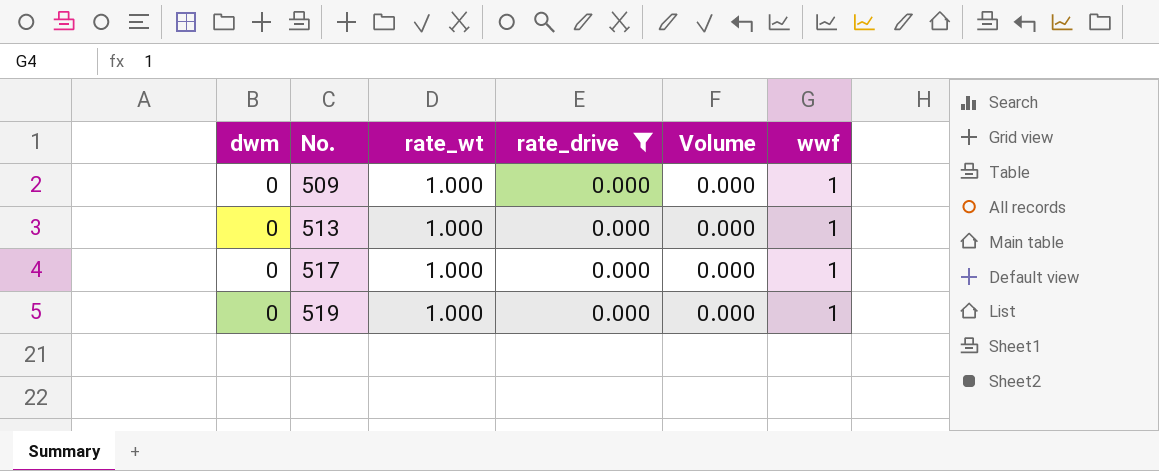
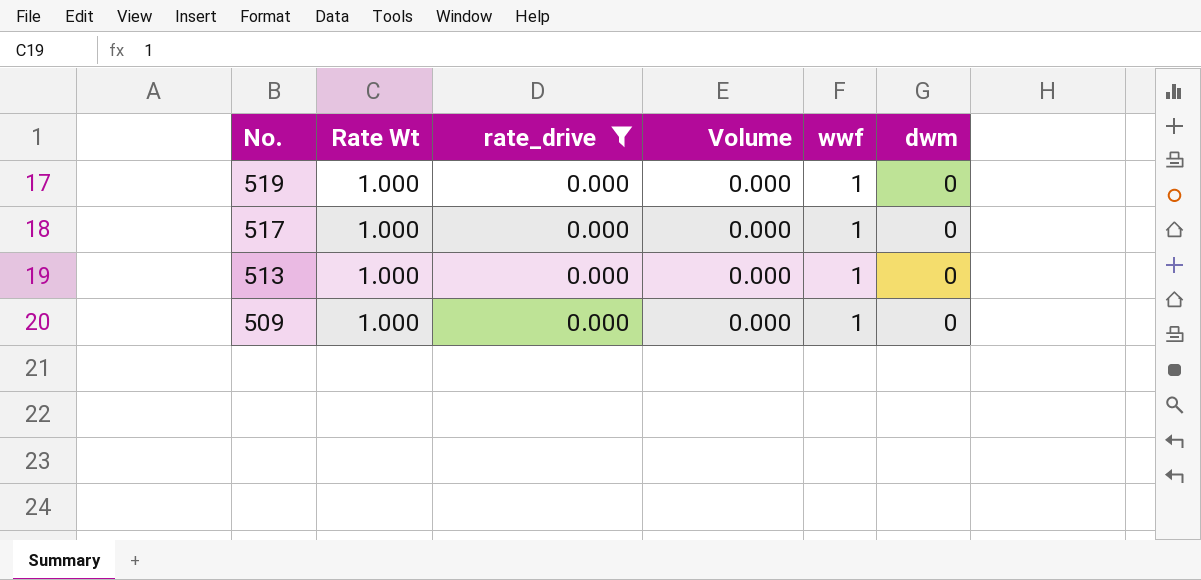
row order: No. ascending -> No. descending
column name: rate_wt -> Rate Wt
column dwm | position: 1 -> 6

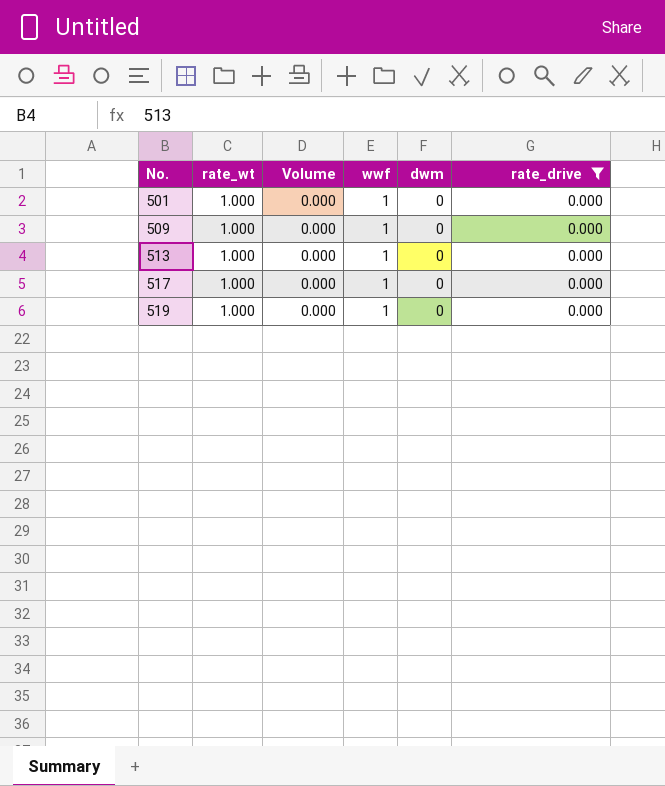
row order: No. descending -> No. ascending
column name: Rate Wt -> rate_wt
column rate_drive | position: 3 -> 6
row 501: none -> 1.000 | 0.000 | 1 | 0 | 0.000

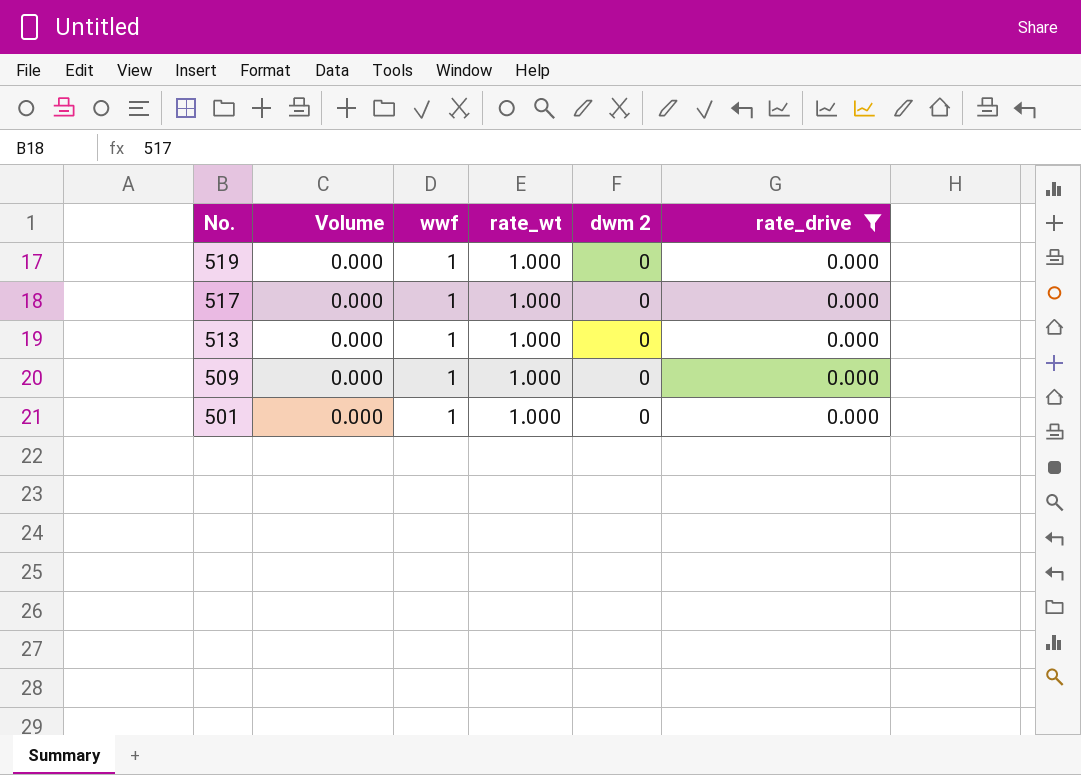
row order: No. ascending -> No. descending
column rate_wt | position: 2 -> 4
column name: dwm -> dwm 2

